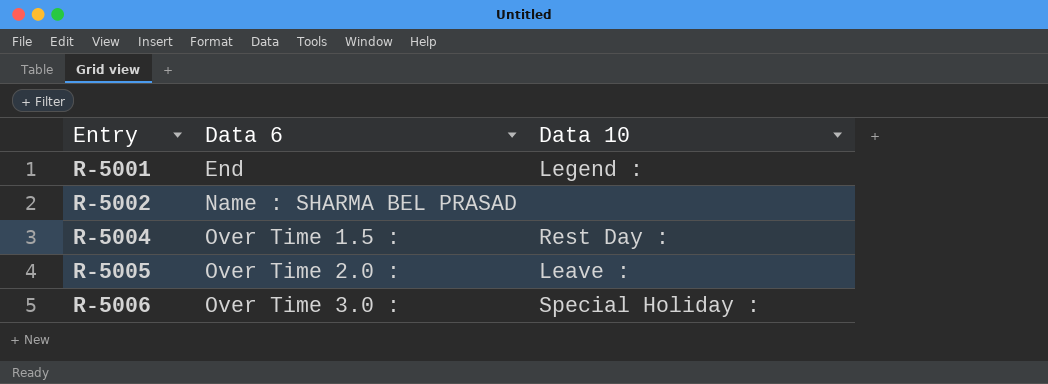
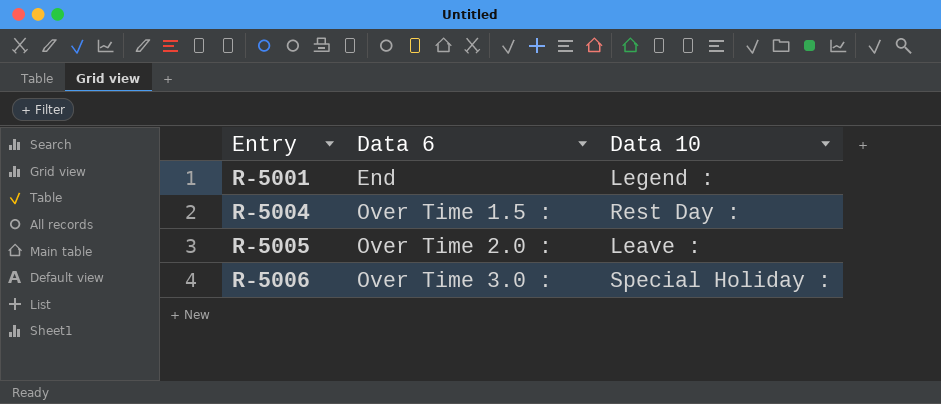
row R-5002: Name : SHARMA BEL PRASAD | none -> none

